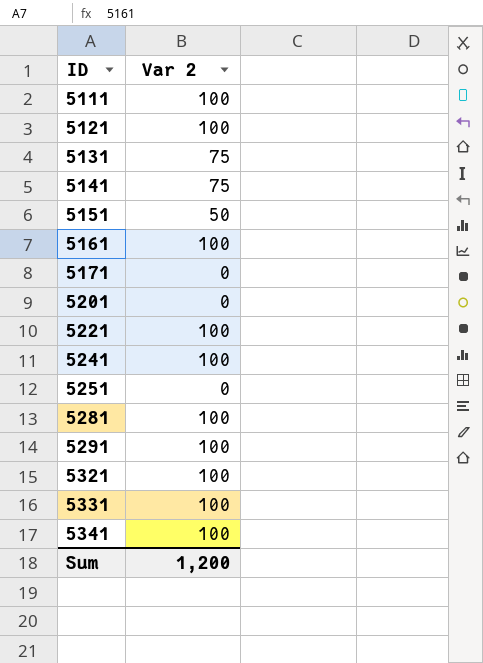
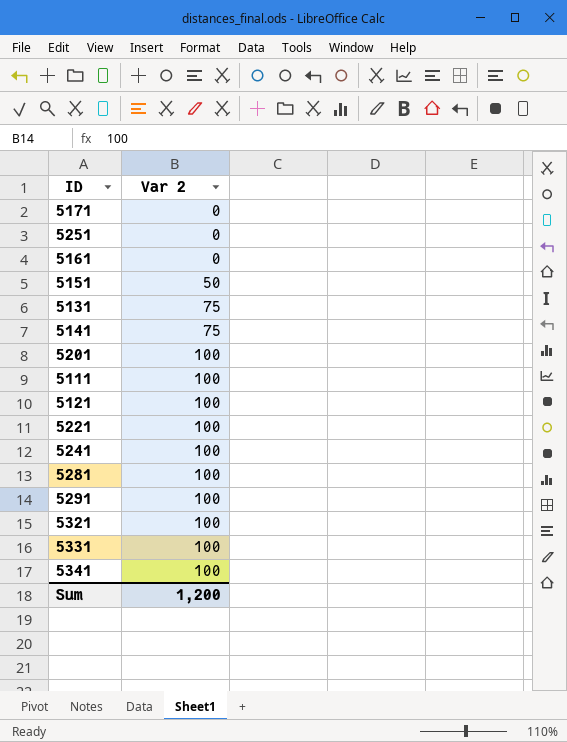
row order: ID ascending -> Var 2 ascending
5161 | Var 2: 100 -> 0
5201 | Var 2: 0 -> 100

